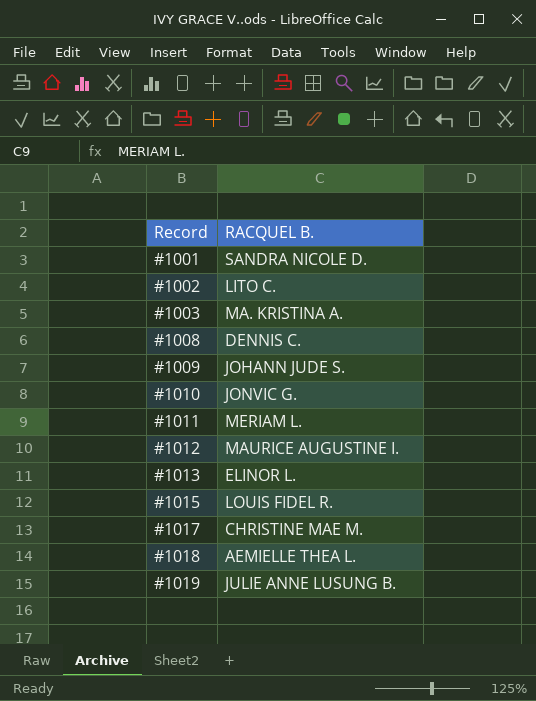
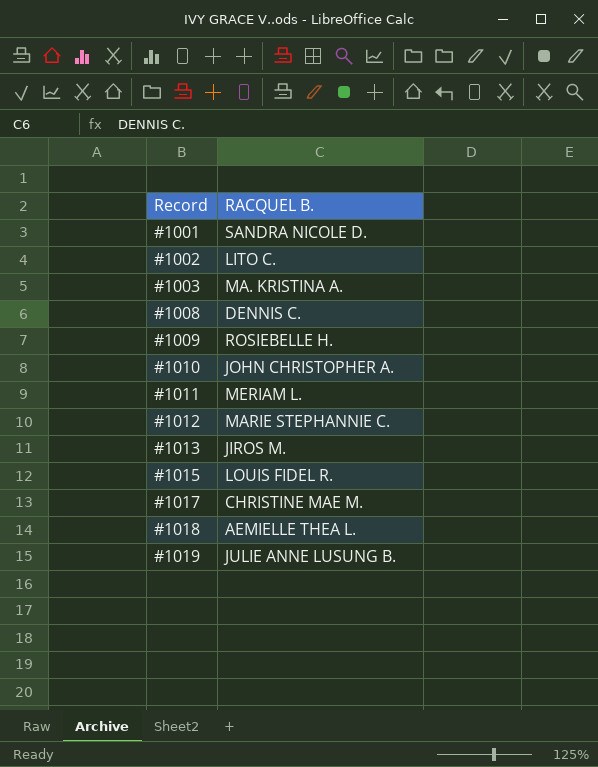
#1009 | RACQUEL B.: JOHANN JUDE S. -> ROSIEBELLE H.
#1010 | RACQUEL B.: JONVIC G. -> JOHN CHRISTOPHER A.
#1012 | RACQUEL B.: MAURICE AUGUSTINE I. -> MARIE STEPHANNIE C.
#1013 | RACQUEL B.: ELINOR L. -> JIROS M.

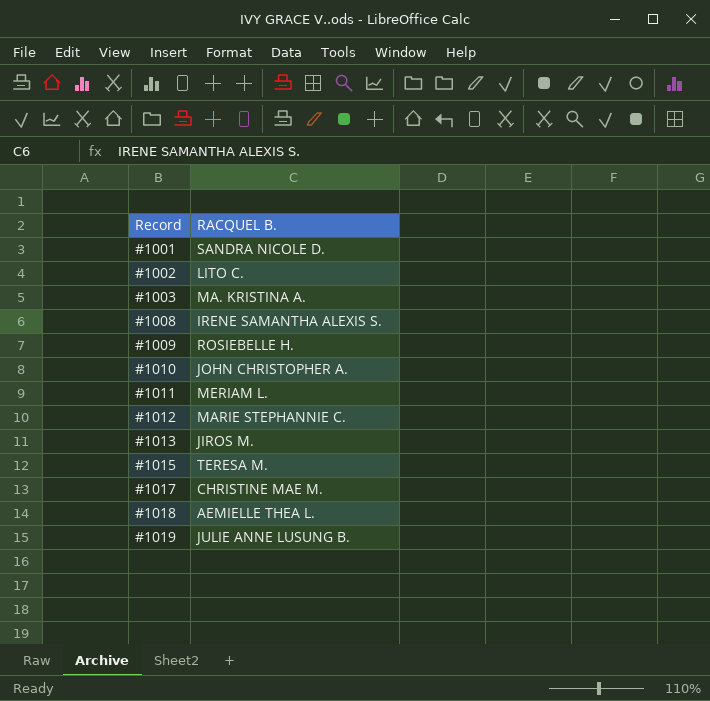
#1008 | RACQUEL B.: DENNIS C. -> IRENE SAMANTHA ALEXIS S.
#1015 | RACQUEL B.: LOUIS FIDEL R. -> TERESA M.

